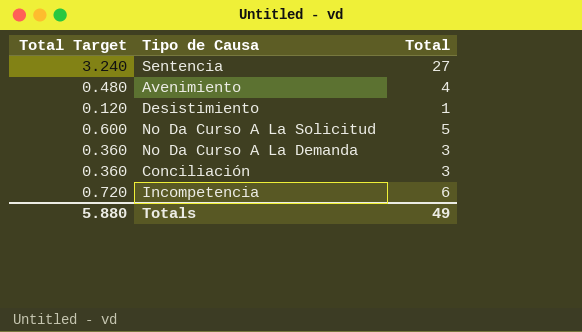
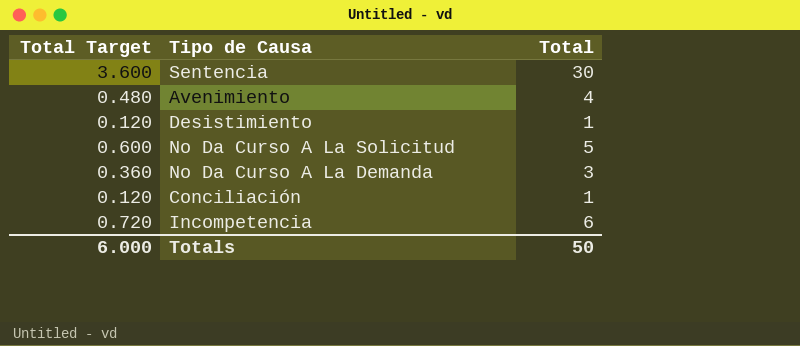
Sentencia | Total Target: 3.240 -> 3.600
Sentencia | Total: 27 -> 30
Conciliación | Total Target: 0.360 -> 0.120
Conciliación | Total: 3 -> 1
Totals | Total Target: 5.880 -> 6.000
Totals | Total: 49 -> 50

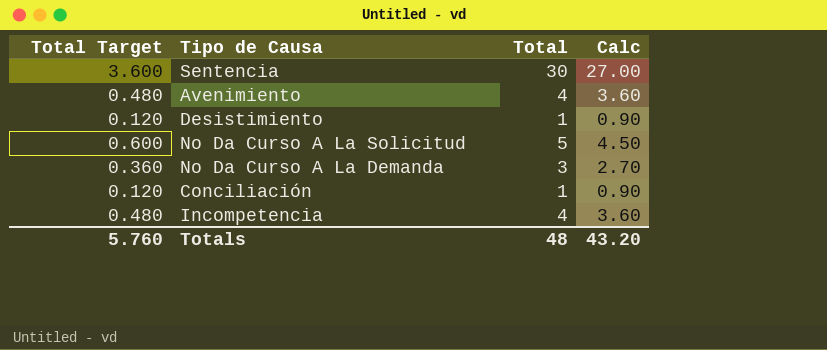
column Calc | formula: none -> [Total] * 0.9
Incompetencia | Total Target: 0.720 -> 0.480
Incompetencia | Total: 6 -> 4
Totals | Total Target: 6.000 -> 5.760
Totals | Total: 50 -> 48

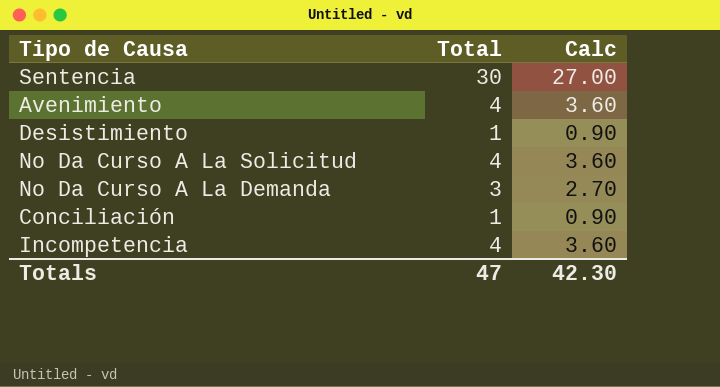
column Total Target | formula: [Total] * 0.12 -> none
No Da Curso A La Solicitud | Total: 5 -> 4
No Da Curso A La Solicitud | Calc: 4.50 -> 3.60
Totals | Total: 48 -> 47
Totals | Calc: 43.20 -> 42.30

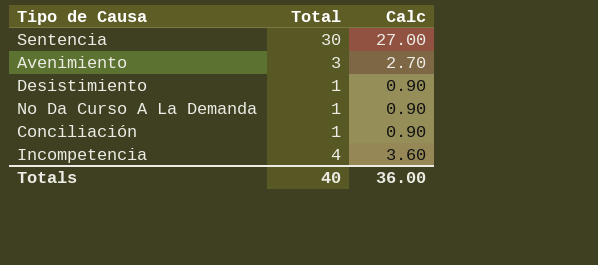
row No Da Curso A La Solicitud: 4 | 3.60 -> none
Avenimiento | Total: 4 -> 3
Avenimiento | Calc: 3.60 -> 2.70
No Da Curso A La Demanda | Total: 3 -> 1
No Da Curso A La Demanda | Calc: 2.70 -> 0.90
Totals | Total: 47 -> 40
Totals | Calc: 42.30 -> 36.00

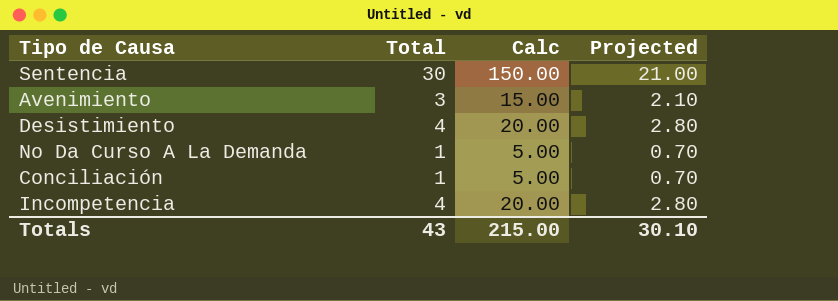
column Calc | formula: [Total] * 0.9 -> [Total] * 5
column Projected | formula: none -> [Total] * 0.7
Desistimiento | Total: 1 -> 4
Totals | Total: 40 -> 43
Totals | Calc: 36.00 -> 215.00

